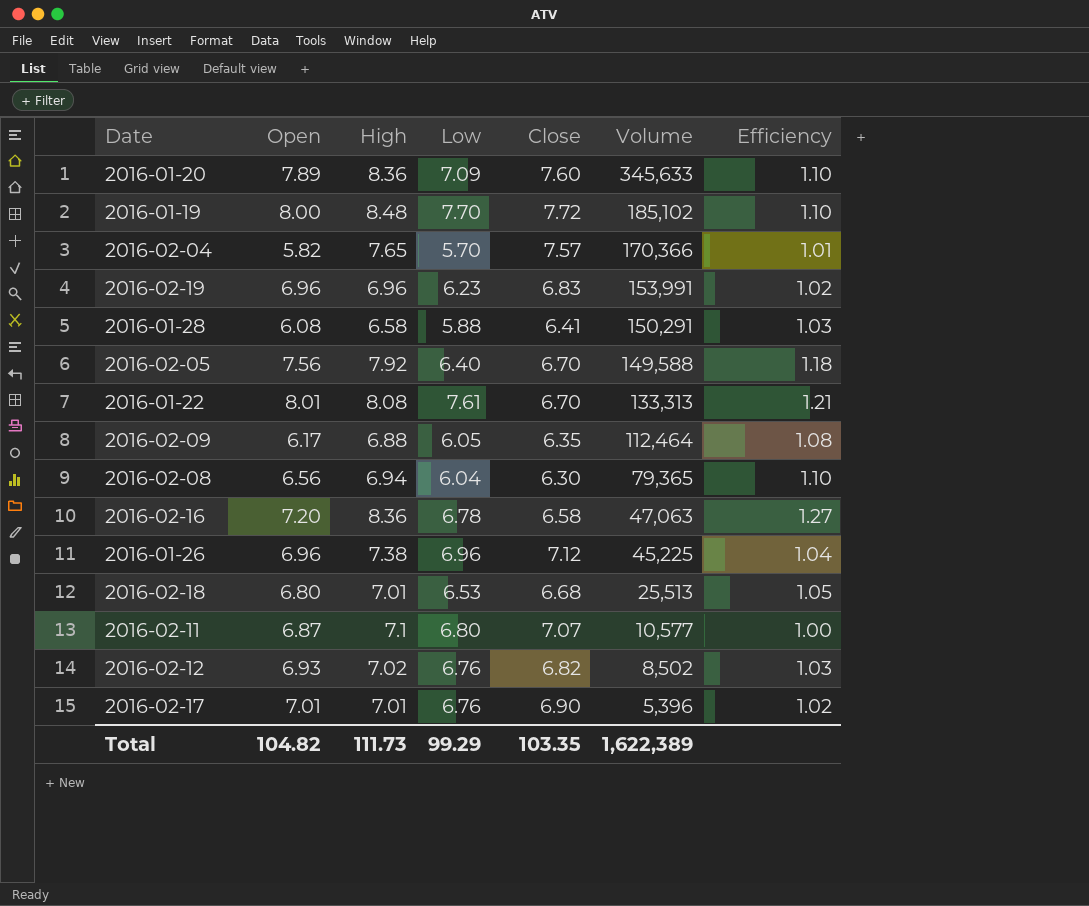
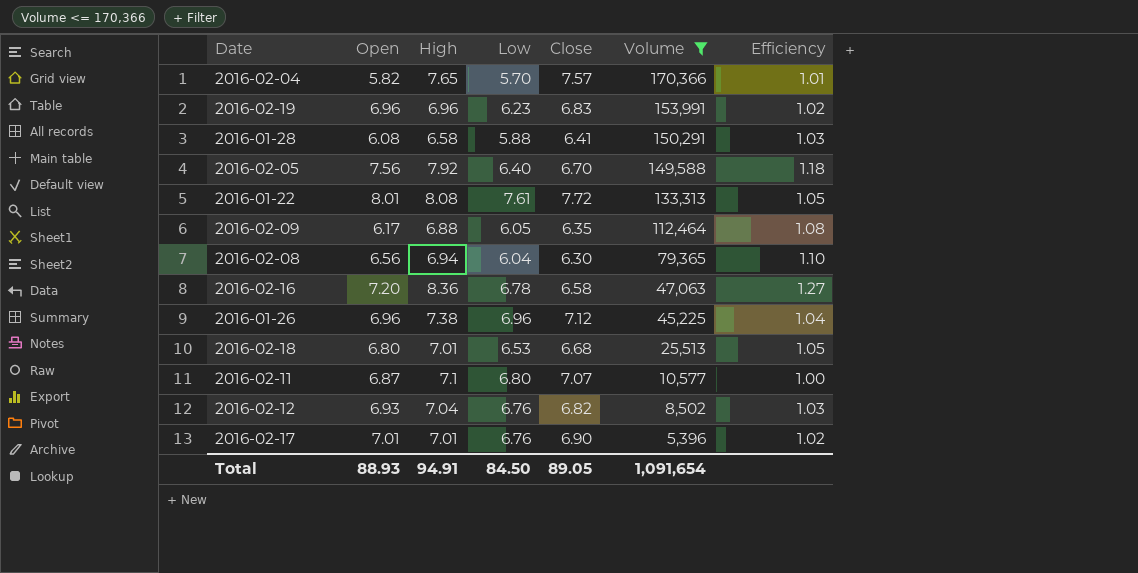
filter: none -> Volume <= 170,366
2016-01-22 | Close: 6.70 -> 7.72
2016-01-22 | Efficiency: 1.21 -> 1.05
2016-02-12 | High: 7.02 -> 7.04
Total | Open: 104.82 -> 88.93
Total | High: 111.73 -> 94.91
Total | Low: 99.29 -> 84.50
Total | Close: 103.35 -> 89.05
Total | Volume: 1,622,389 -> 1,091,654

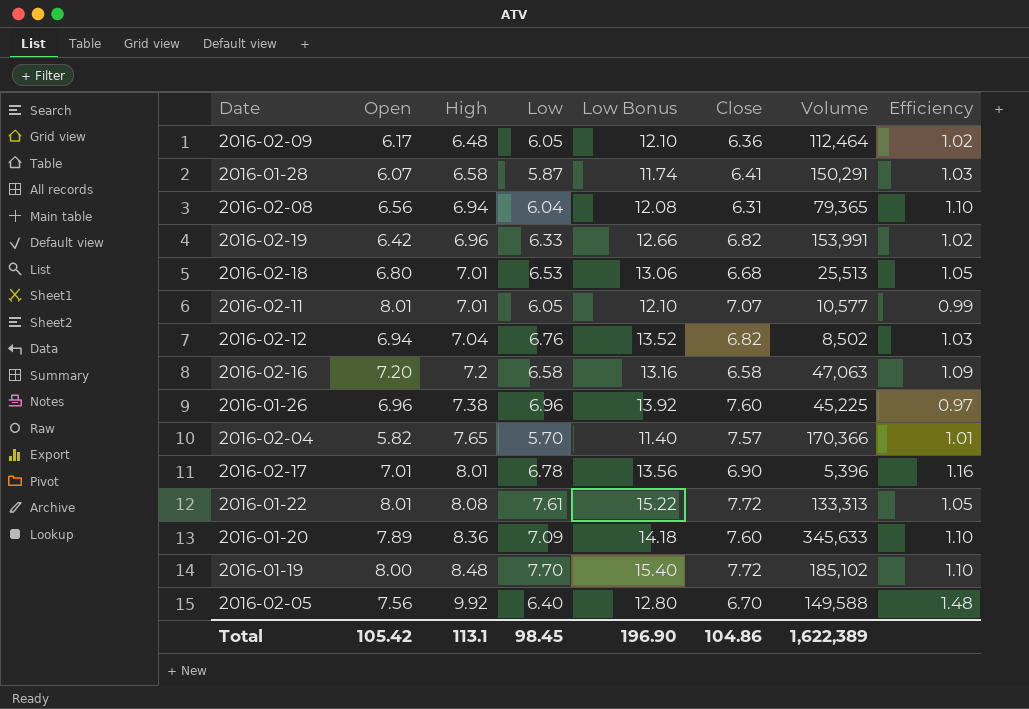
filter: Volume <= 170,366 -> none
row order: Volume descending -> High ascending
column Low Bonus | formula: none -> [Low] * 2
2016-02-09 | High: 6.88 -> 6.48
2016-02-09 | Close: 6.35 -> 6.36
2016-02-09 | Efficiency: 1.08 -> 1.02
2016-01-28 | Open: 6.08 -> 6.07
2016-01-28 | Low: 5.88 -> 5.87
2016-02-08 | Close: 6.30 -> 6.31
2016-02-19 | Open: 6.96 -> 6.42
2016-02-19 | Low: 6.23 -> 6.33
2016-02-19 | Close: 6.83 -> 6.82
2016-02-11 | Open: 6.87 -> 8.01
2016-02-11 | High: 7.1 -> 7.01
2016-02-11 | Low: 6.80 -> 6.05
2016-02-11 | Efficiency: 1.00 -> 0.99
2016-02-12 | Open: 6.93 -> 6.94
2016-02-16 | High: 8.36 -> 7.2
2016-02-16 | Low: 6.78 -> 6.58
2016-02-16 | Efficiency: 1.27 -> 1.09
2016-01-26 | Close: 7.12 -> 7.60
2016-01-26 | Efficiency: 1.04 -> 0.97
2016-02-17 | High: 7.01 -> 8.01
2016-02-17 | Low: 6.76 -> 6.78
2016-02-17 | Efficiency: 1.02 -> 1.16
2016-02-05 | High: 7.92 -> 9.92
2016-02-05 | Efficiency: 1.18 -> 1.48
Total | Open: 88.93 -> 105.42
Total | High: 94.91 -> 113.1
Total | Low: 84.50 -> 98.45
Total | Close: 89.05 -> 104.86
Total | Volume: 1,091,654 -> 1,622,389

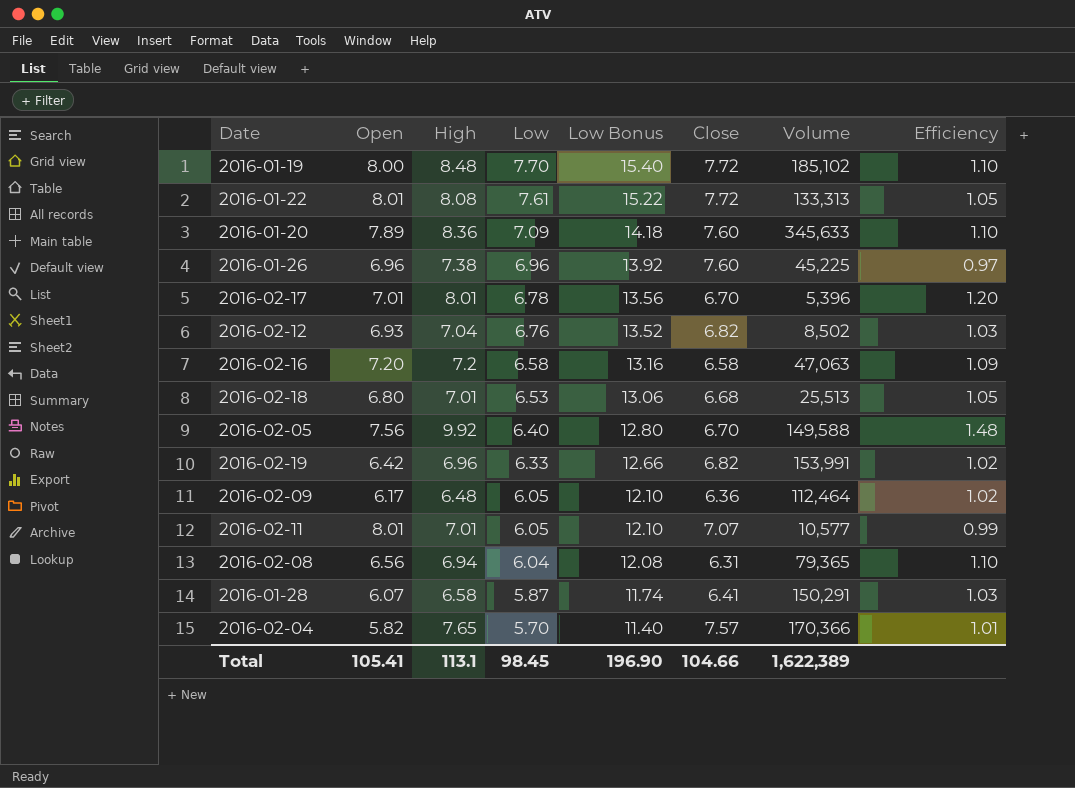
row order: High ascending -> Low descending
2016-02-17 | Close: 6.90 -> 6.70
2016-02-17 | Efficiency: 1.16 -> 1.20
2016-02-12 | Open: 6.94 -> 6.93
Total | Open: 105.42 -> 105.41
Total | Close: 104.86 -> 104.66

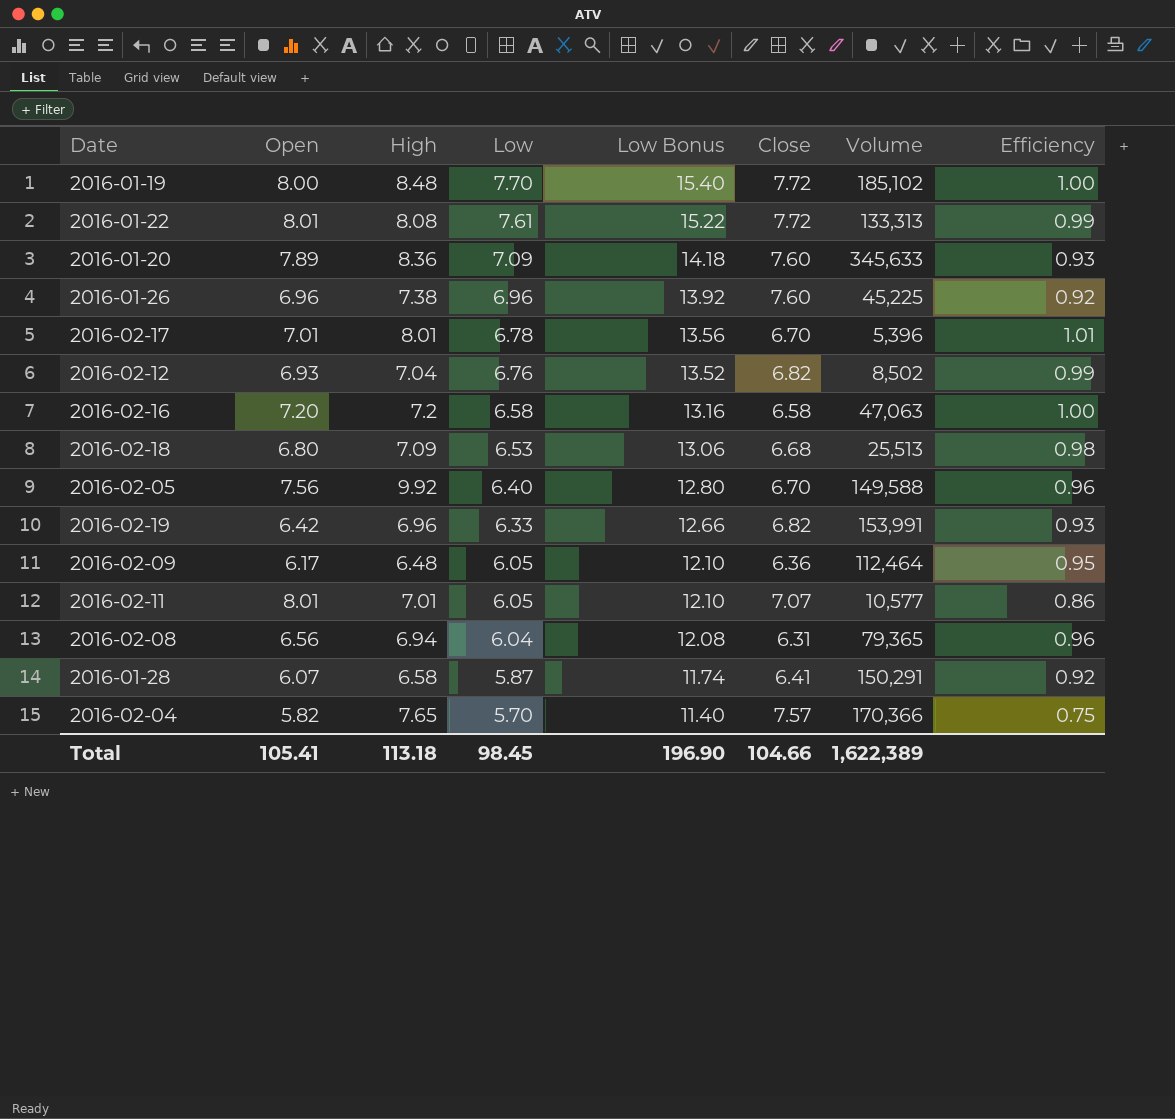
column Efficiency | formula: [High] / [Close] -> [Low] / [Close]
2016-02-18 | High: 7.01 -> 7.09
Total | High: 113.1 -> 113.18

